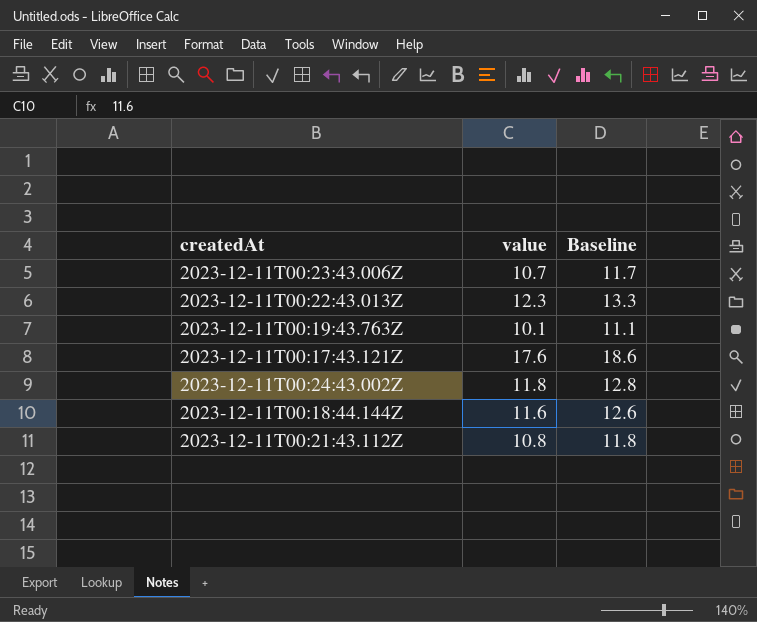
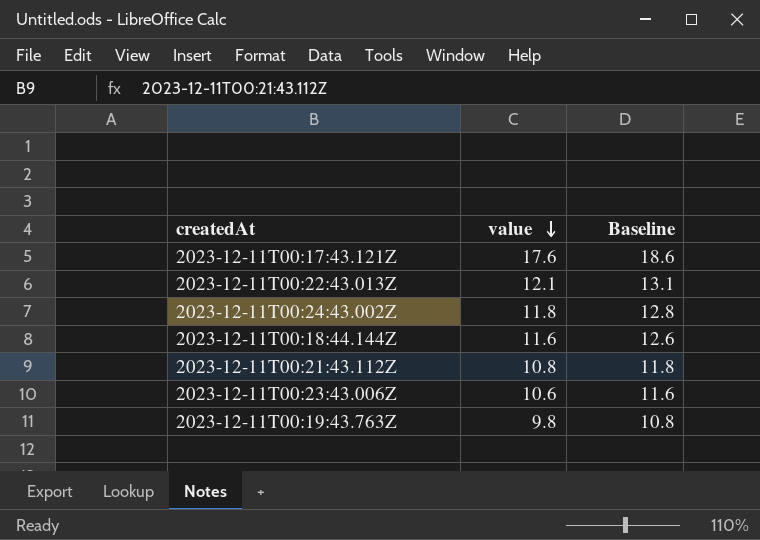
row order: none -> value descending
2023-12-11T00:22:43.013Z | value: 12.3 -> 12.1
2023-12-11T00:22:43.013Z | Baseline: 13.3 -> 13.1
2023-12-11T00:23:43.006Z | value: 10.7 -> 10.6
2023-12-11T00:23:43.006Z | Baseline: 11.7 -> 11.6
2023-12-11T00:19:43.763Z | value: 10.1 -> 9.8
2023-12-11T00:19:43.763Z | Baseline: 11.1 -> 10.8

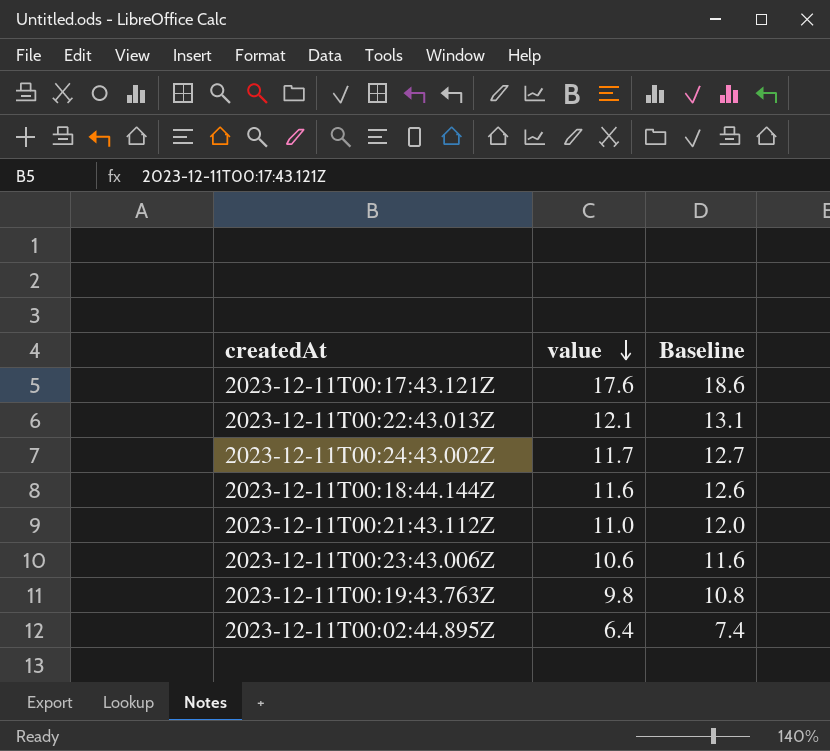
2023-12-11T00:24:43.002Z | value: 11.8 -> 11.7
2023-12-11T00:24:43.002Z | Baseline: 12.8 -> 12.7
2023-12-11T00:21:43.112Z | value: 10.8 -> 11.0
2023-12-11T00:21:43.112Z | Baseline: 11.8 -> 12.0
row 2023-12-11T00:02:44.895Z: none -> 6.4 | 7.4

